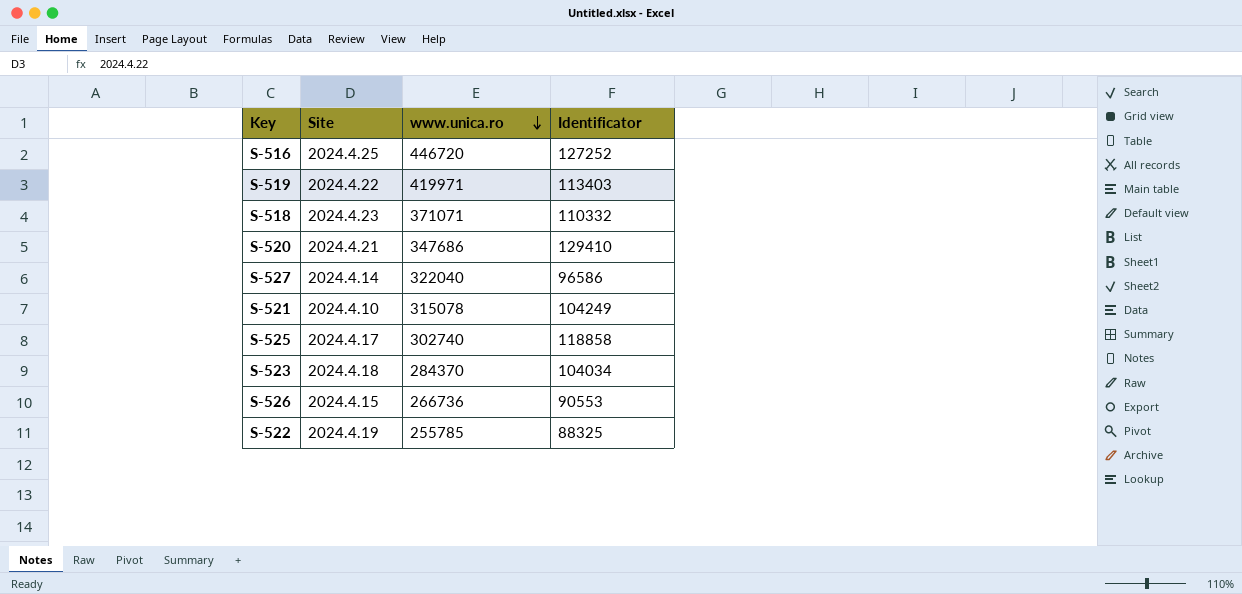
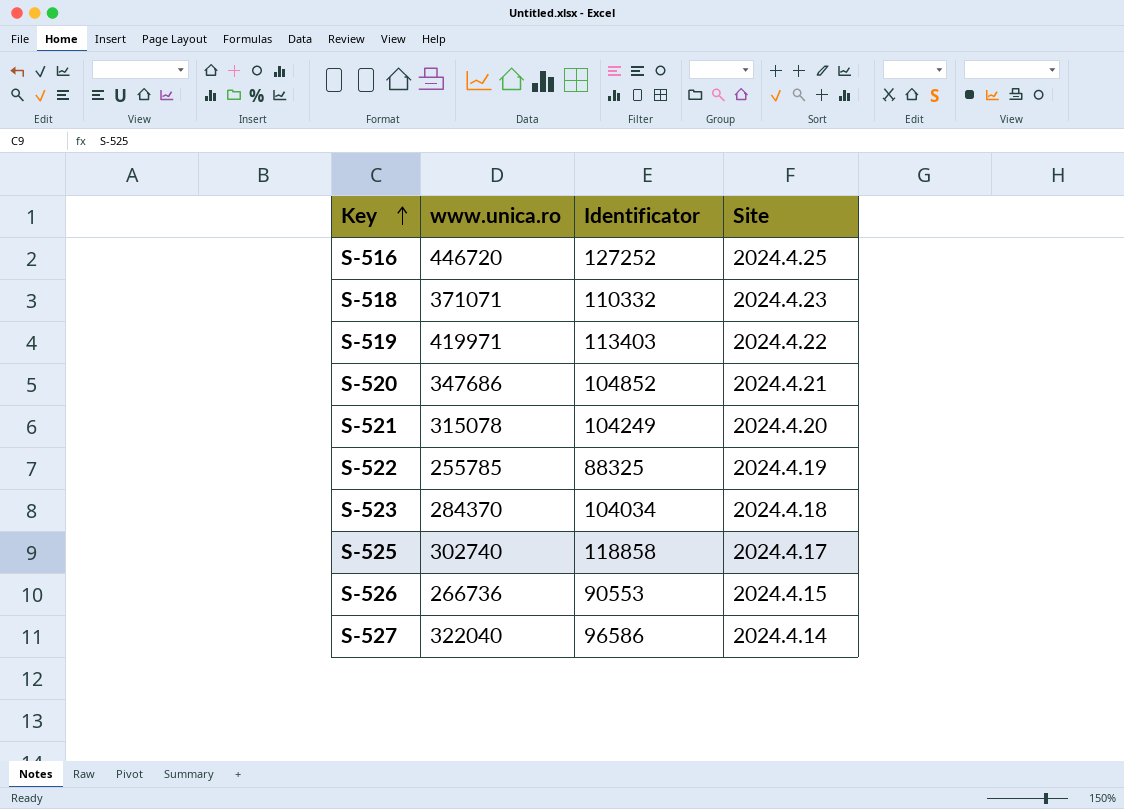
row order: www.unica.ro descending -> Key ascending
column Site | position: 2 -> 4
S-520 | Identificator: 129410 -> 104852
S-521 | Site: 2024.4.10 -> 2024.4.20

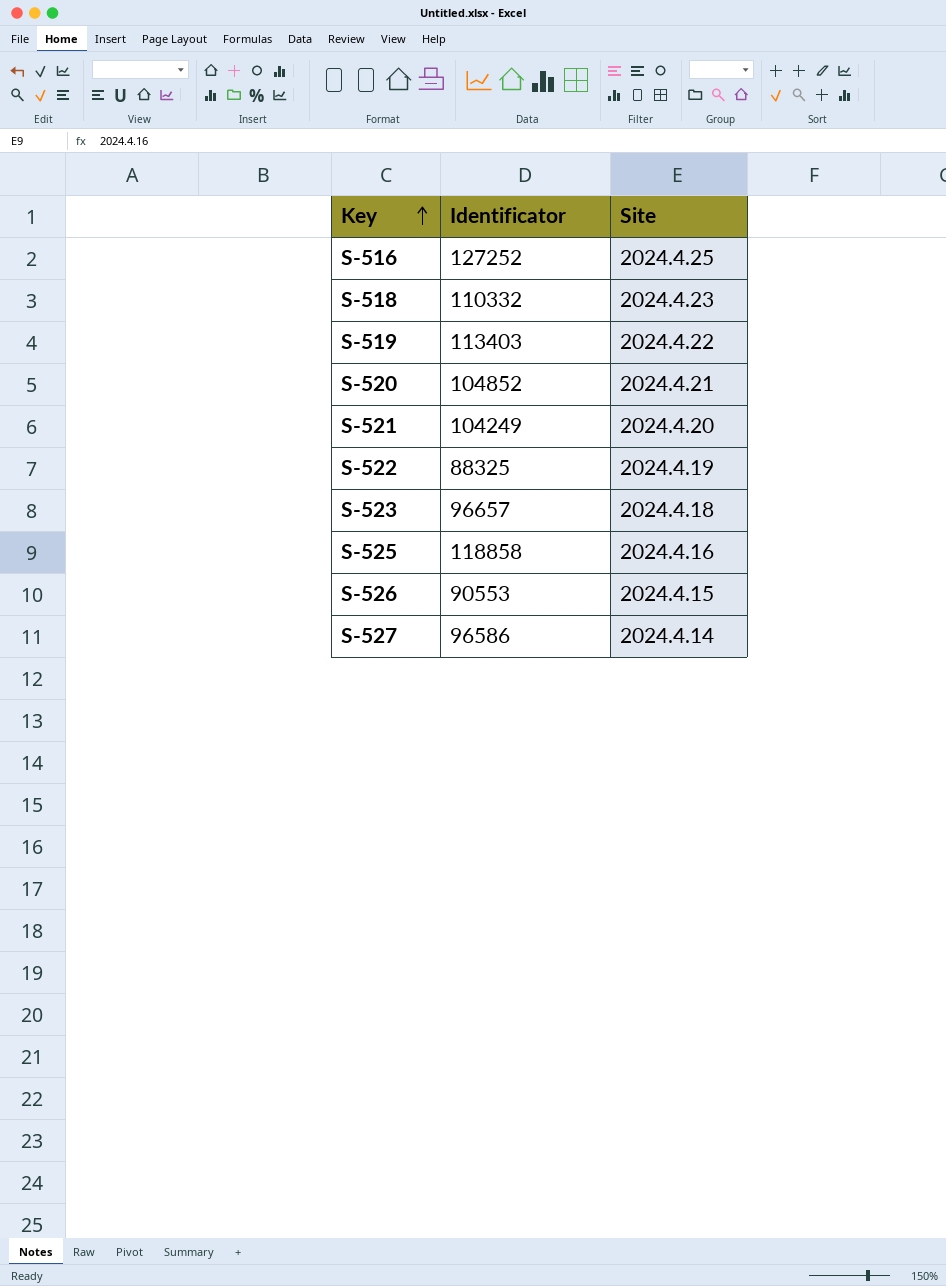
column www.unica.ro | position: 2 -> none
S-523 | Identificator: 104034 -> 96657
S-525 | Site: 2024.4.17 -> 2024.4.16

